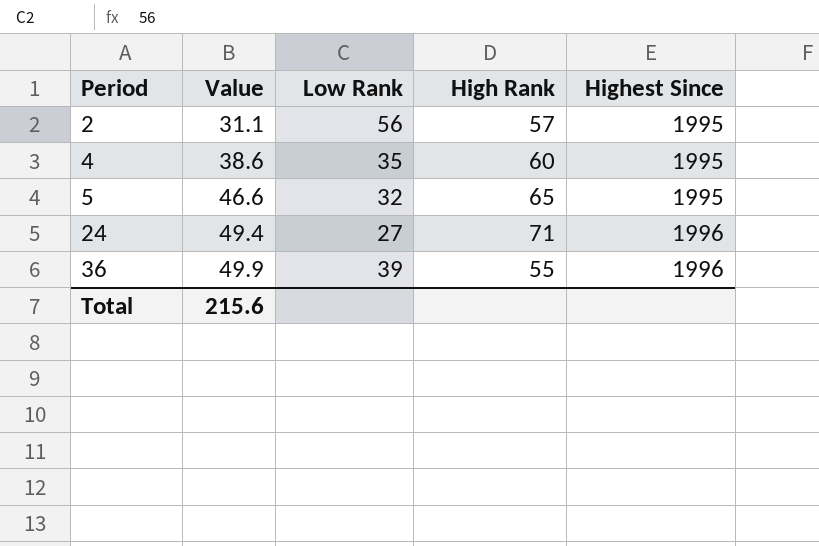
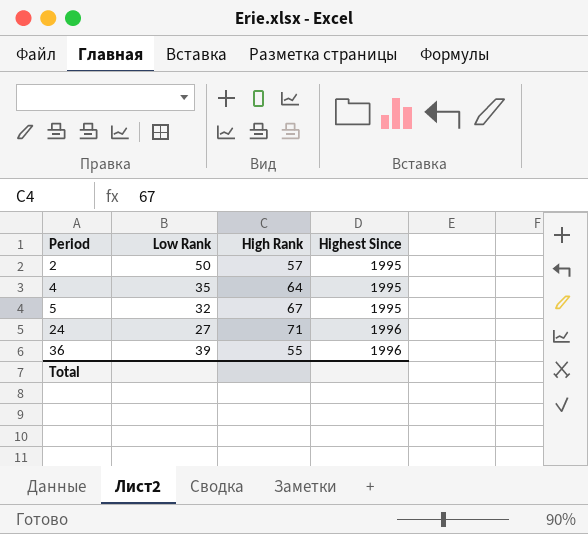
column Value | position: 2 -> none
2 | Low Rank: 56 -> 50
4 | High Rank: 60 -> 64
5 | High Rank: 65 -> 67

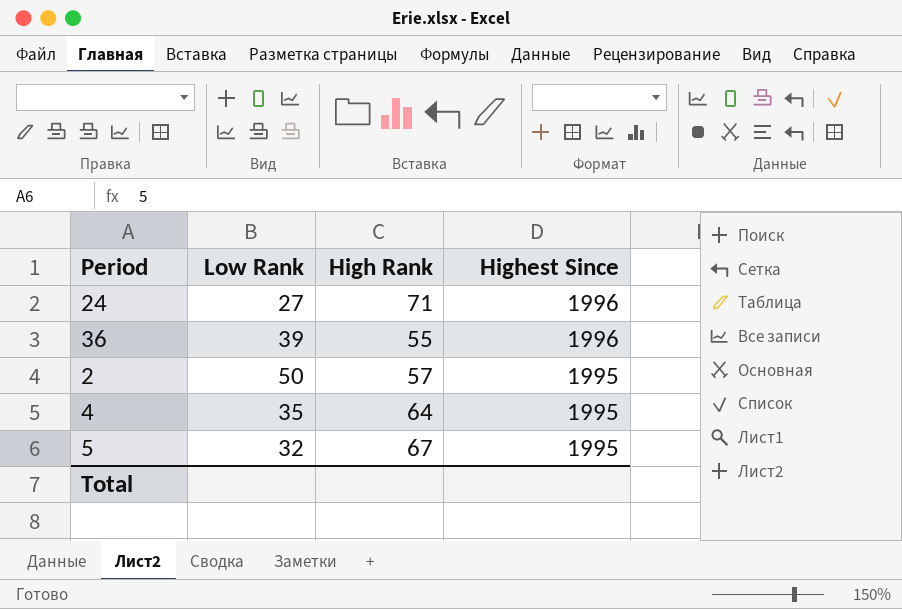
row order: Period ascending -> Highest Since descending

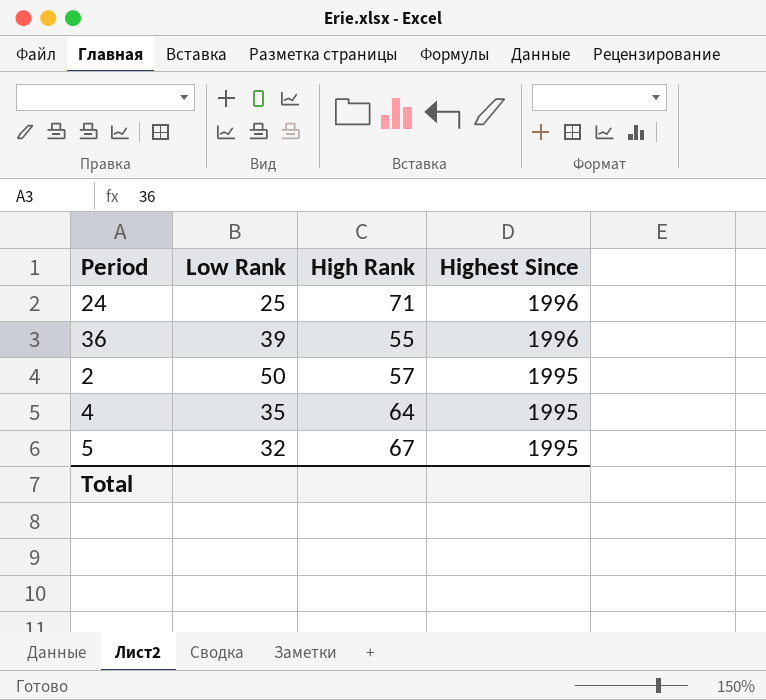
24 | Low Rank: 27 -> 25

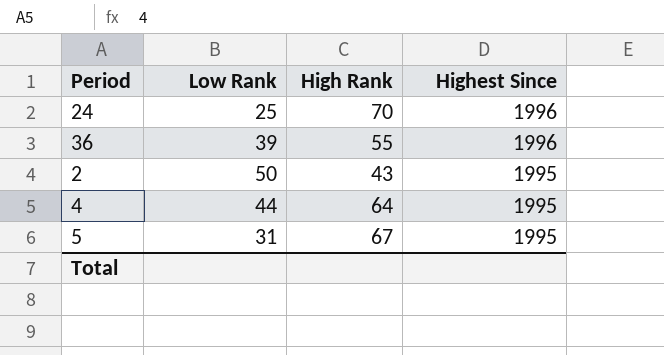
24 | High Rank: 71 -> 70
2 | High Rank: 57 -> 43
4 | Low Rank: 35 -> 44
5 | Low Rank: 32 -> 31

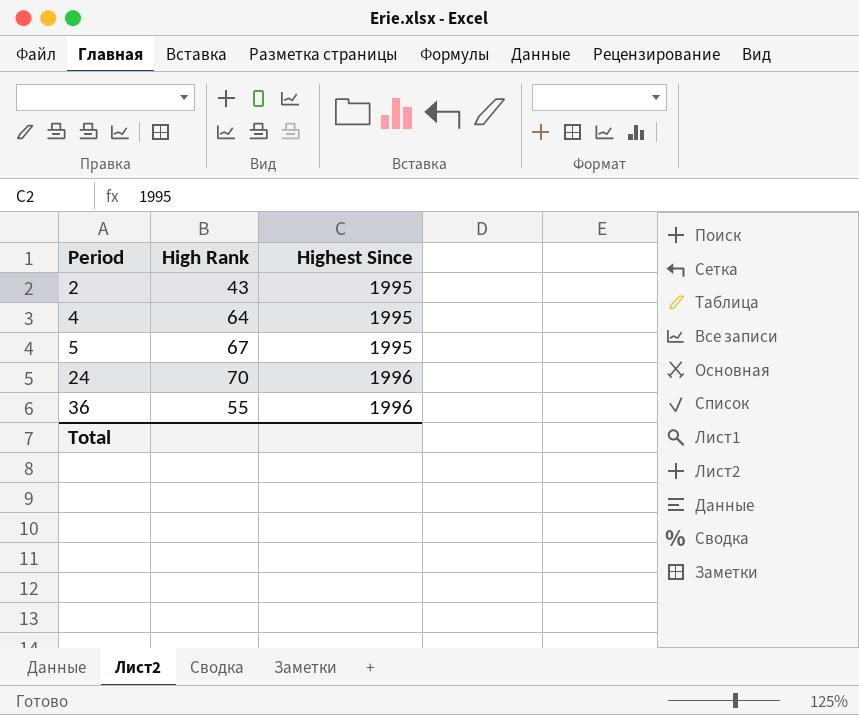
row order: Highest Since descending -> Period ascending
column Low Rank | position: 2 -> none

